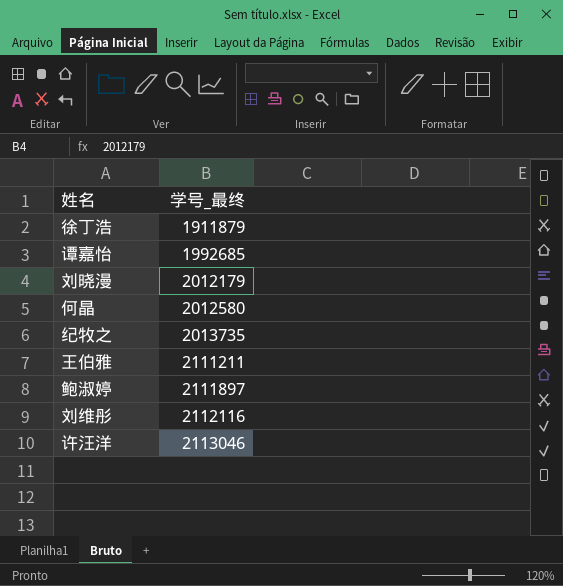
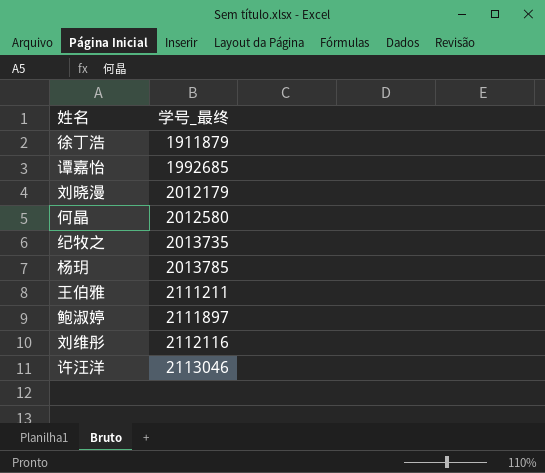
row 杨玥: none -> 2013785

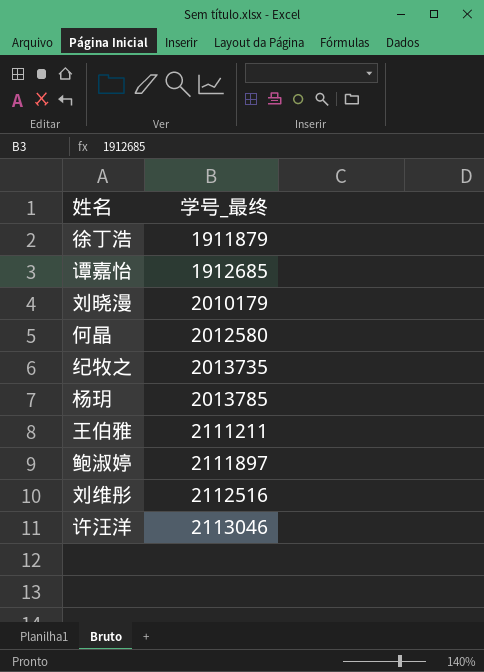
谭嘉怡 | 学号_最终: 1992685 -> 1912685
刘晓漫 | 学号_最终: 2012179 -> 2010179
刘维彤 | 学号_最终: 2112116 -> 2112516

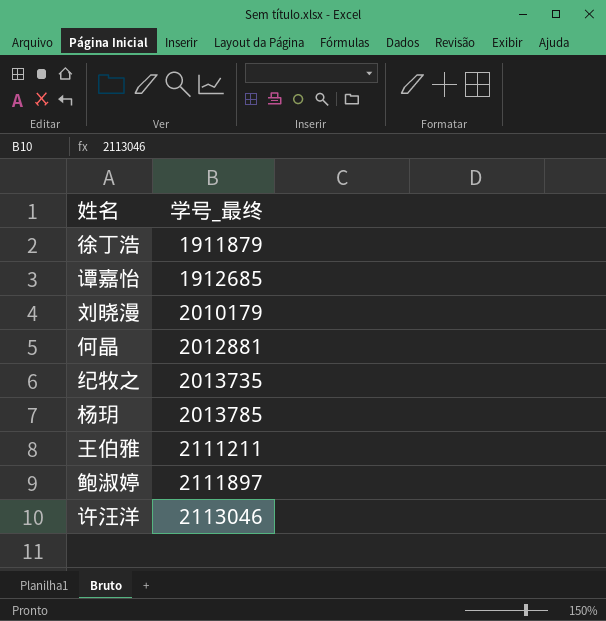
row 刘维彤: 2112516 -> none
何晶 | 学号_最终: 2012580 -> 2012881

